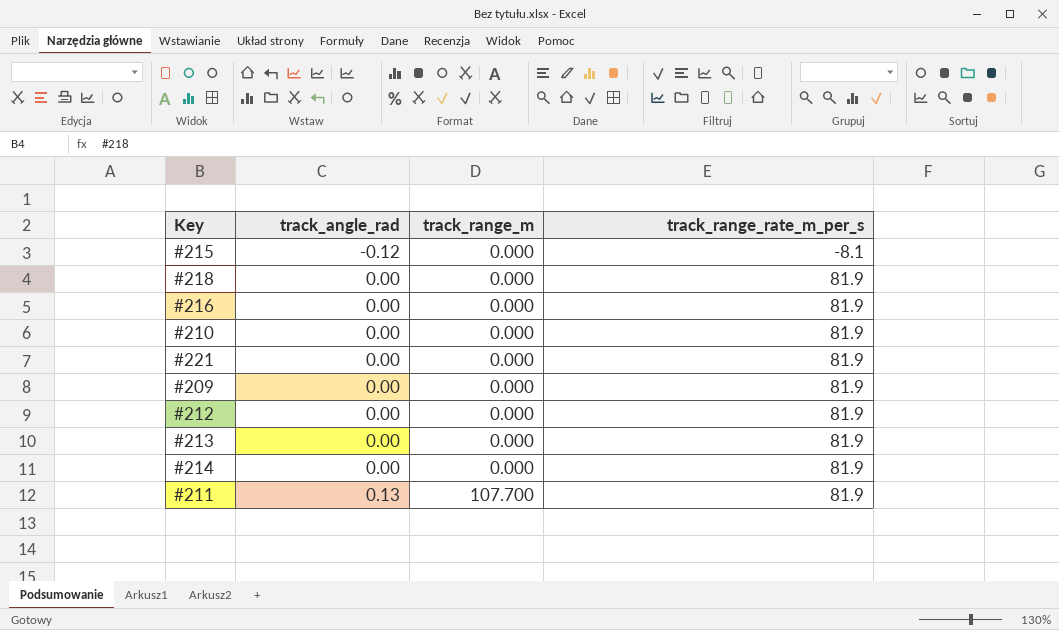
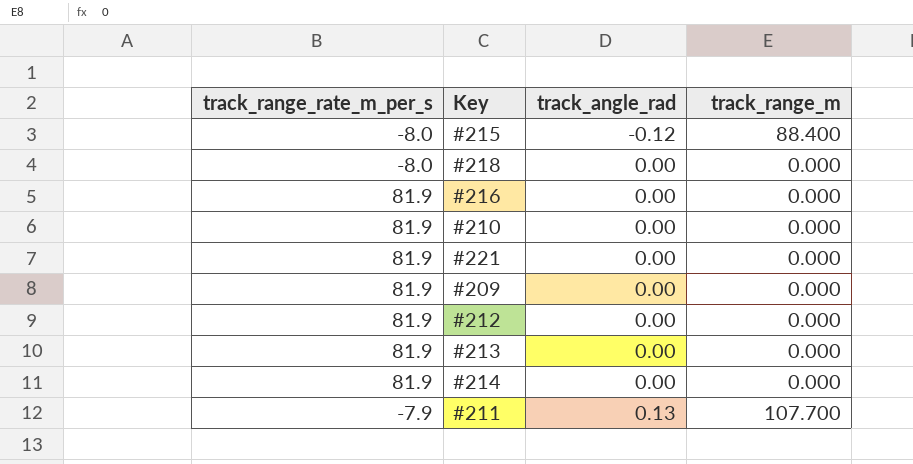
column track_range_rate_m_per_s | position: 4 -> 1
#215 | track_range_rate_m_per_s: -8.1 -> -8.0
#215 | track_range_m: 0.000 -> 88.400
#218 | track_range_rate_m_per_s: 81.9 -> -8.0
#211 | track_range_rate_m_per_s: 81.9 -> -7.9

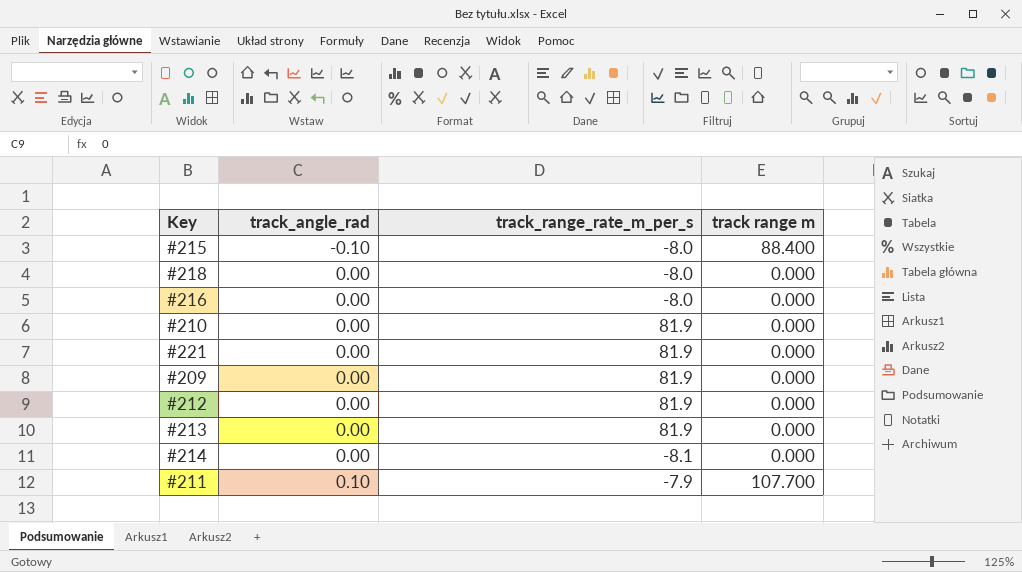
column track_range_rate_m_per_s | position: 1 -> 3
column name: track_range_m -> track range m
#215 | track_angle_rad: -0.12 -> -0.10
#216 | track_range_rate_m_per_s: 81.9 -> -8.0
#214 | track_range_rate_m_per_s: 81.9 -> -8.1
#211 | track_angle_rad: 0.13 -> 0.10

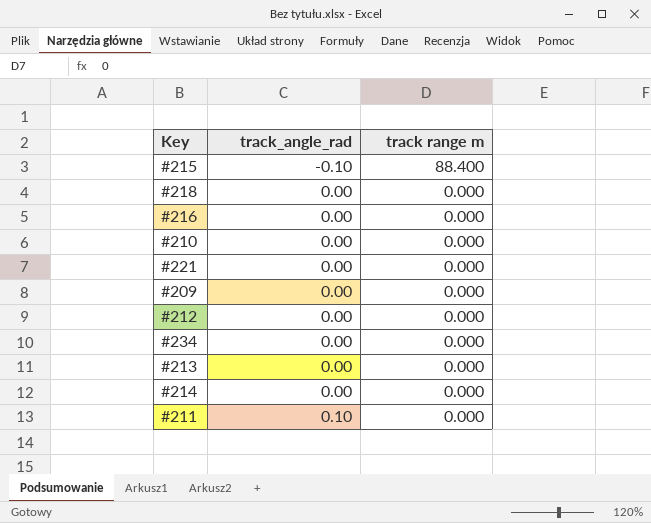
column track_range_rate_m_per_s | position: 3 -> none
row #234: none -> 0.00 | 0.000
#211 | track range m: 107.700 -> 0.000

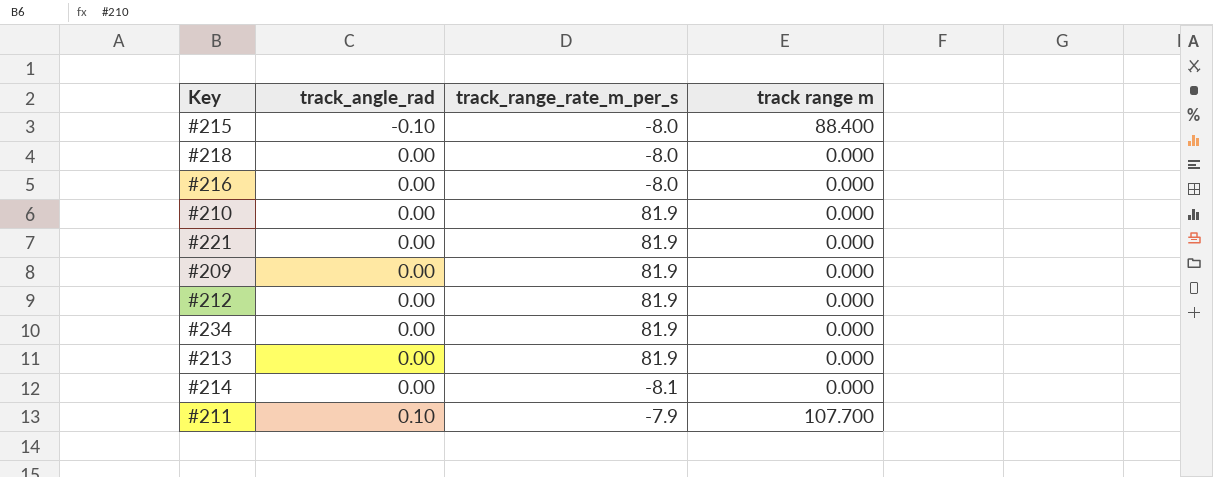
column track_range_rate_m_per_s | position: none -> 3
#211 | track range m: 0.000 -> 107.700

